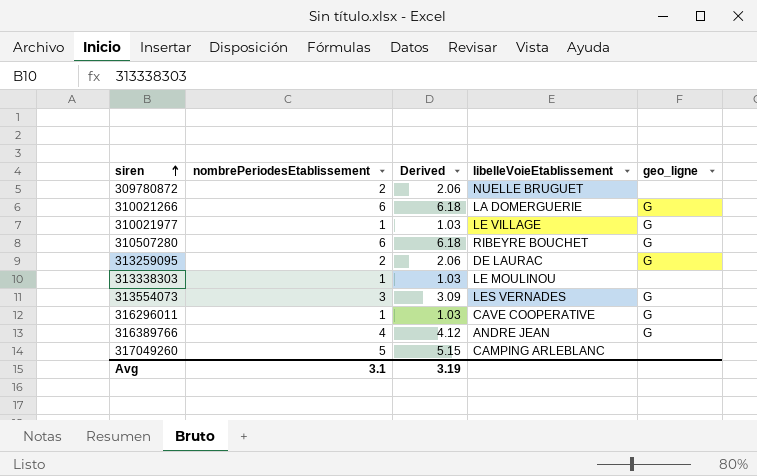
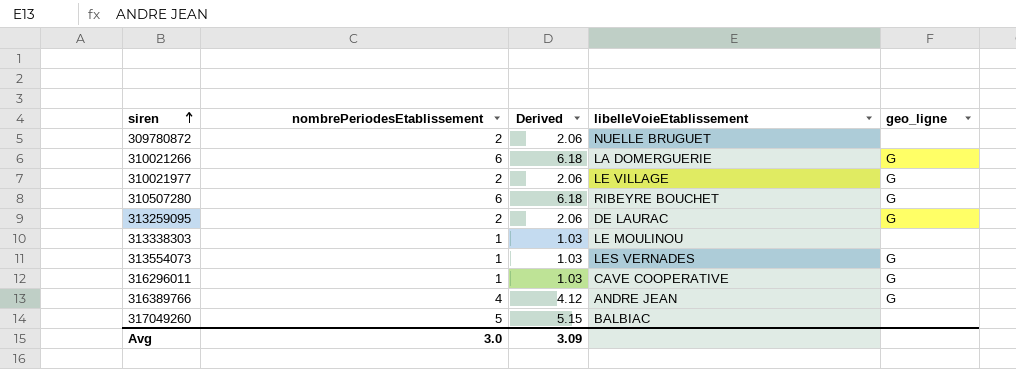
310021977 | nombrePeriodesEtablissement: 1 -> 2
310021977 | Derived: 1.03 -> 2.06
313554073 | nombrePeriodesEtablissement: 3 -> 1
313554073 | Derived: 3.09 -> 1.03
317049260 | libelleVoieEtablissement: CAMPING ARLEBLANC -> BALBIAC
Avg | nombrePeriodesEtablissement: 3.1 -> 3.0
Avg | Derived: 3.19 -> 3.09

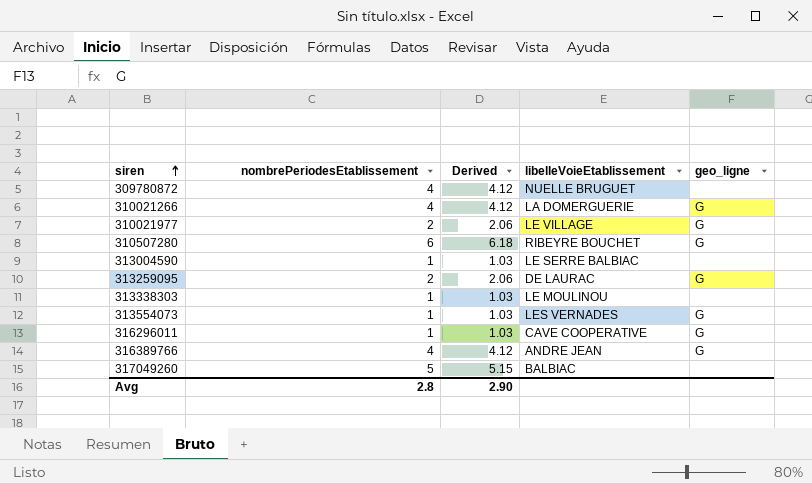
309780872 | nombrePeriodesEtablissement: 2 -> 4
309780872 | Derived: 2.06 -> 4.12
310021266 | nombrePeriodesEtablissement: 6 -> 4
310021266 | Derived: 6.18 -> 4.12
row 313004590: none -> 1 | 1.03 | LE SERRE BALBIAC | none
Avg | nombrePeriodesEtablissement: 3.0 -> 2.8
Avg | Derived: 3.09 -> 2.90

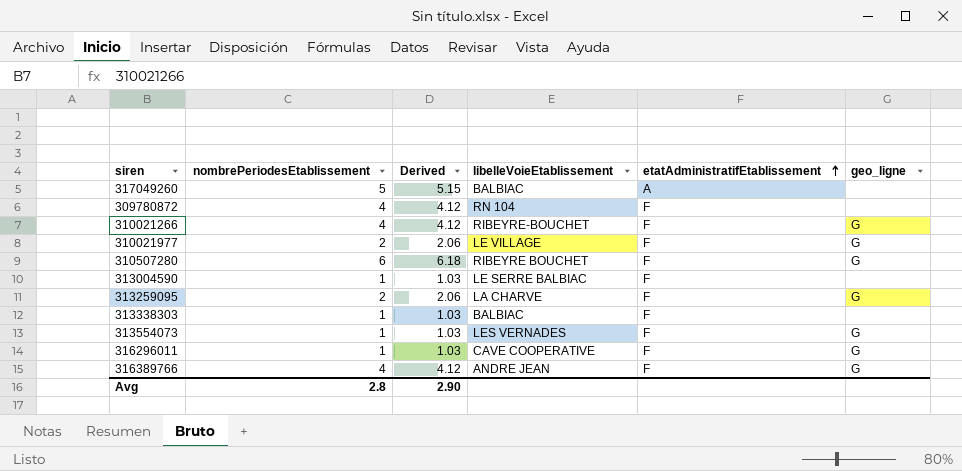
row order: siren ascending -> etatAdministratifEtablissement ascending
column etatAdministratifEtablissement | position: none -> 5
309780872 | libelleVoieEtablissement: NUELLE BRUGUET -> RN 104
310021266 | libelleVoieEtablissement: LA DOMERGUERIE -> RIBEYRE-BOUCHET
313259095 | libelleVoieEtablissement: DE LAURAC -> LA CHARVE
313338303 | libelleVoieEtablissement: LE MOULINOU -> BALBIAC

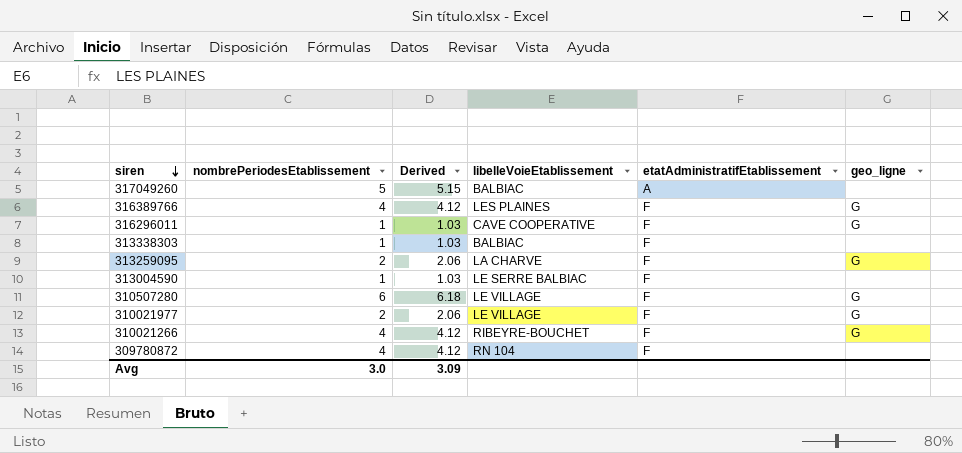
row order: etatAdministratifEtablissement ascending -> siren descending
row 313554073: 1 | 1.03 | LES VERNADES | F | G -> none
316389766 | libelleVoieEtablissement: ANDRE JEAN -> LES PLAINES
310507280 | libelleVoieEtablissement: RIBEYRE BOUCHET -> LE VILLAGE
Avg | nombrePeriodesEtablissement: 2.8 -> 3.0
Avg | Derived: 2.90 -> 3.09

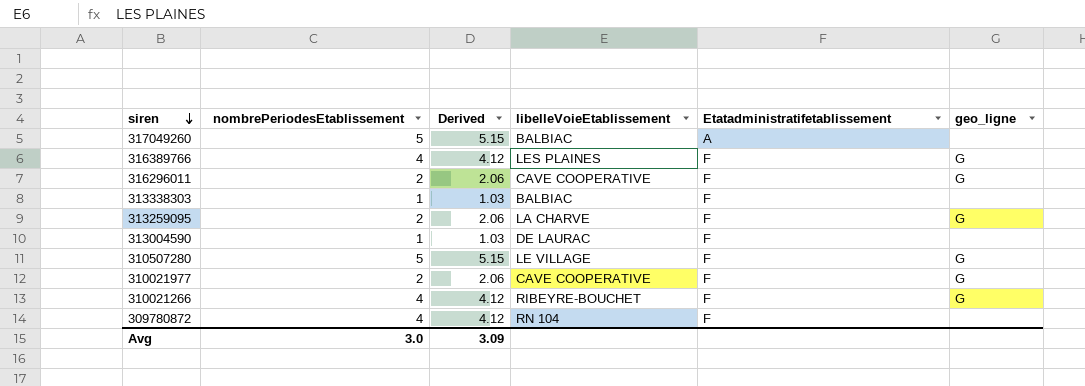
column name: etatAdministratifEtablissement -> Etatadministratifetablissement
316296011 | nombrePeriodesEtablissement: 1 -> 2
316296011 | Derived: 1.03 -> 2.06
313004590 | libelleVoieEtablissement: LE SERRE BALBIAC -> DE LAURAC
310507280 | nombrePeriodesEtablissement: 6 -> 5
310507280 | Derived: 6.18 -> 5.15
310021977 | libelleVoieEtablissement: LE VILLAGE -> CAVE COOPERATIVE

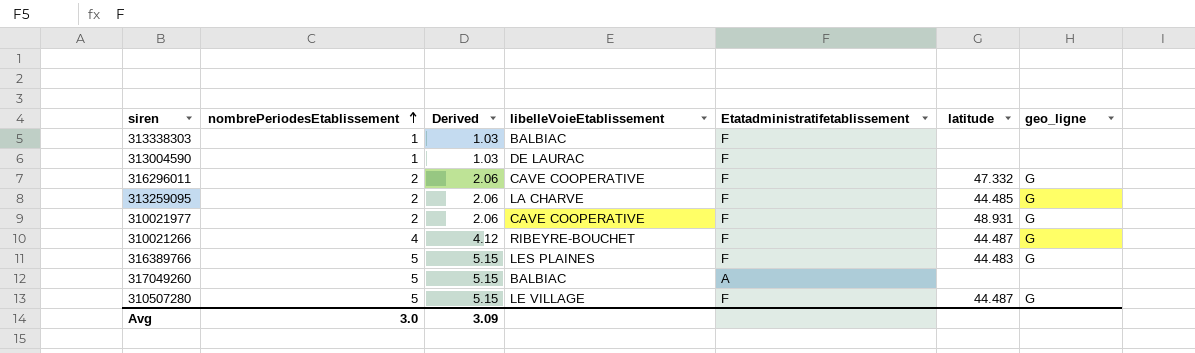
row order: siren descending -> nombrePeriodesEtablissement ascending
column latitude | position: none -> 6
row 309780872: 4 | 4.12 | RN 104 | F | none -> none
316389766 | nombrePeriodesEtablissement: 4 -> 5
316389766 | Derived: 4.12 -> 5.15

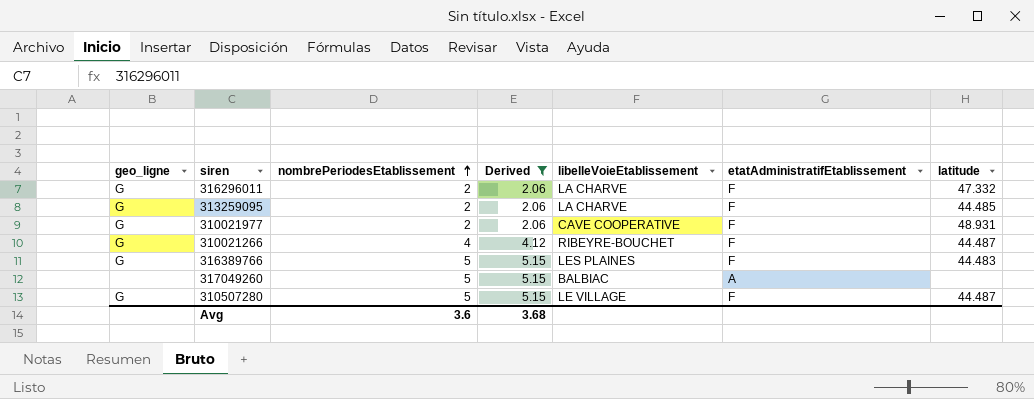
filter: none -> Derived != 1.03
column geo_ligne | position: 7 -> 1
column name: Etatadministratifetablissement -> etatAdministratifEtablissement
316296011 | libelleVoieEtablissement: CAVE COOPERATIVE -> LA CHARVE
Avg | nombrePeriodesEtablissement: 3.0 -> 3.6
Avg | Derived: 3.09 -> 3.68

